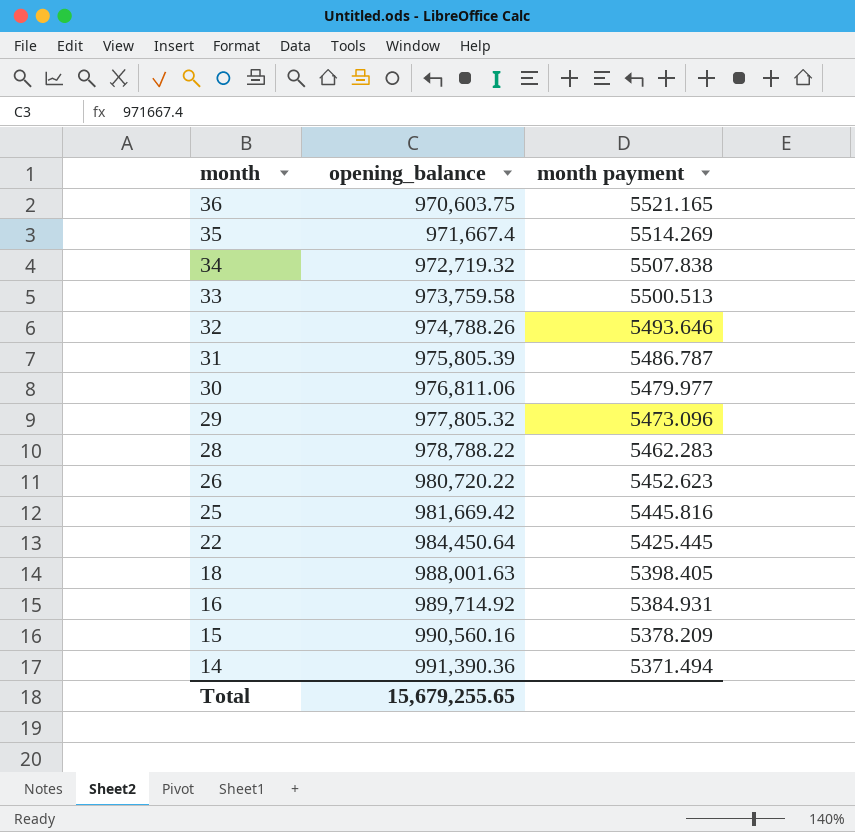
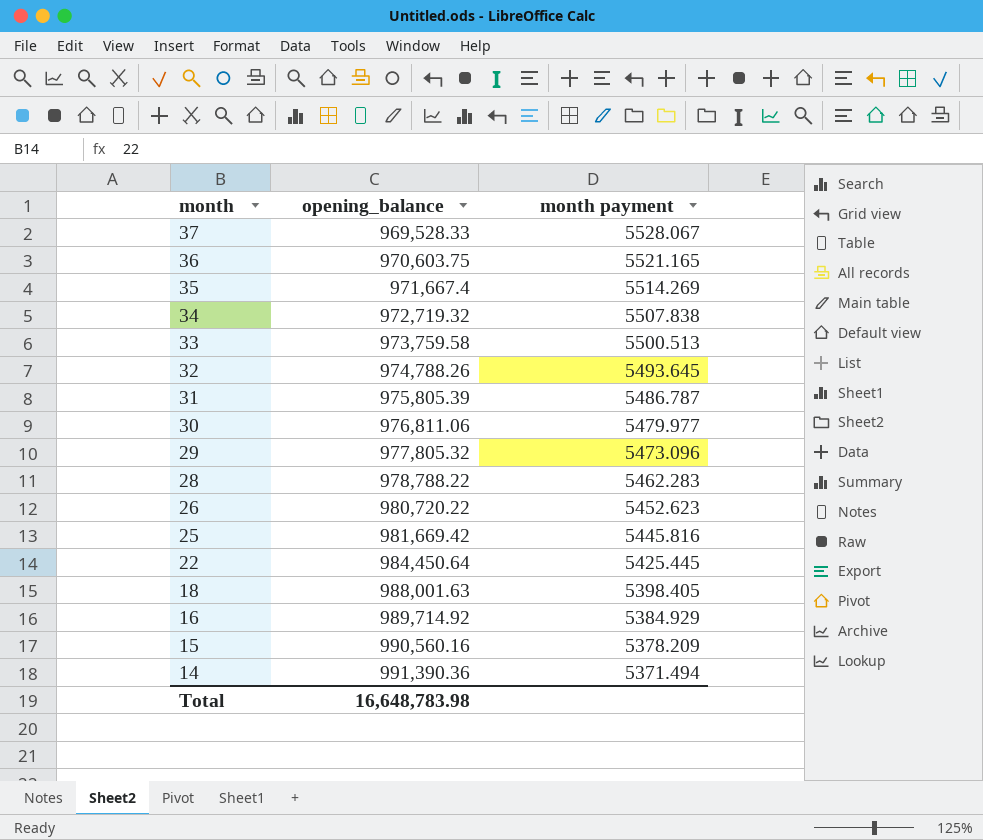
row 37: none -> 969,528.33 | 5528.067
32 | month payment: 5493.646 -> 5493.645
16 | month payment: 5384.931 -> 5384.929
Total | opening_balance: 15,679,255.65 -> 16,648,783.98

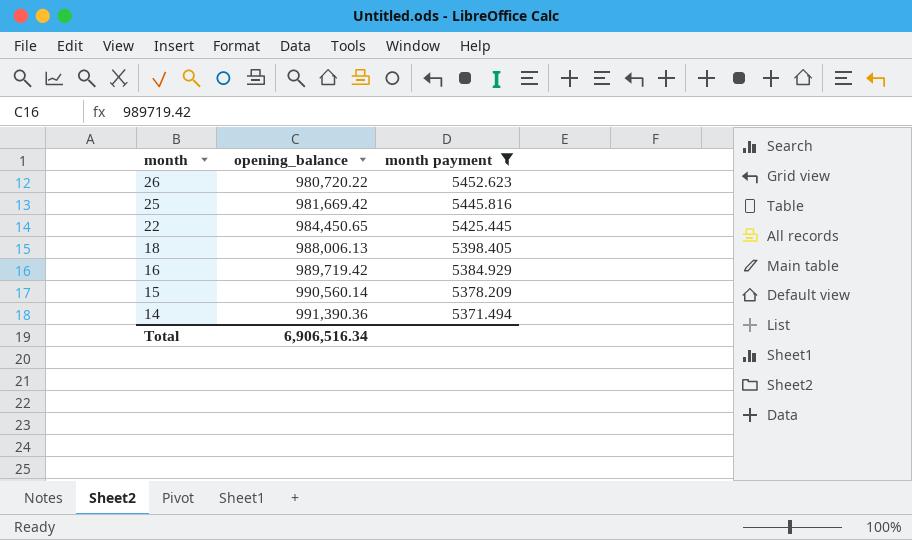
filter: none -> month payment <= 5452.623
22 | opening_balance: 984,450.64 -> 984,450.65
18 | opening_balance: 988,001.63 -> 988,006.13
16 | opening_balance: 989,714.92 -> 989,719.42
15 | opening_balance: 990,560.16 -> 990,560.14
Total | opening_balance: 16,648,783.98 -> 6,906,516.34

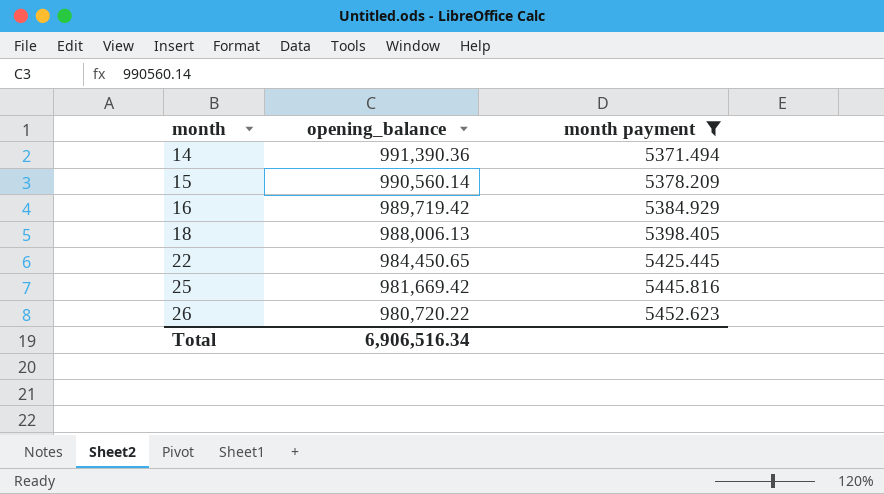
row order: month descending -> month ascending

